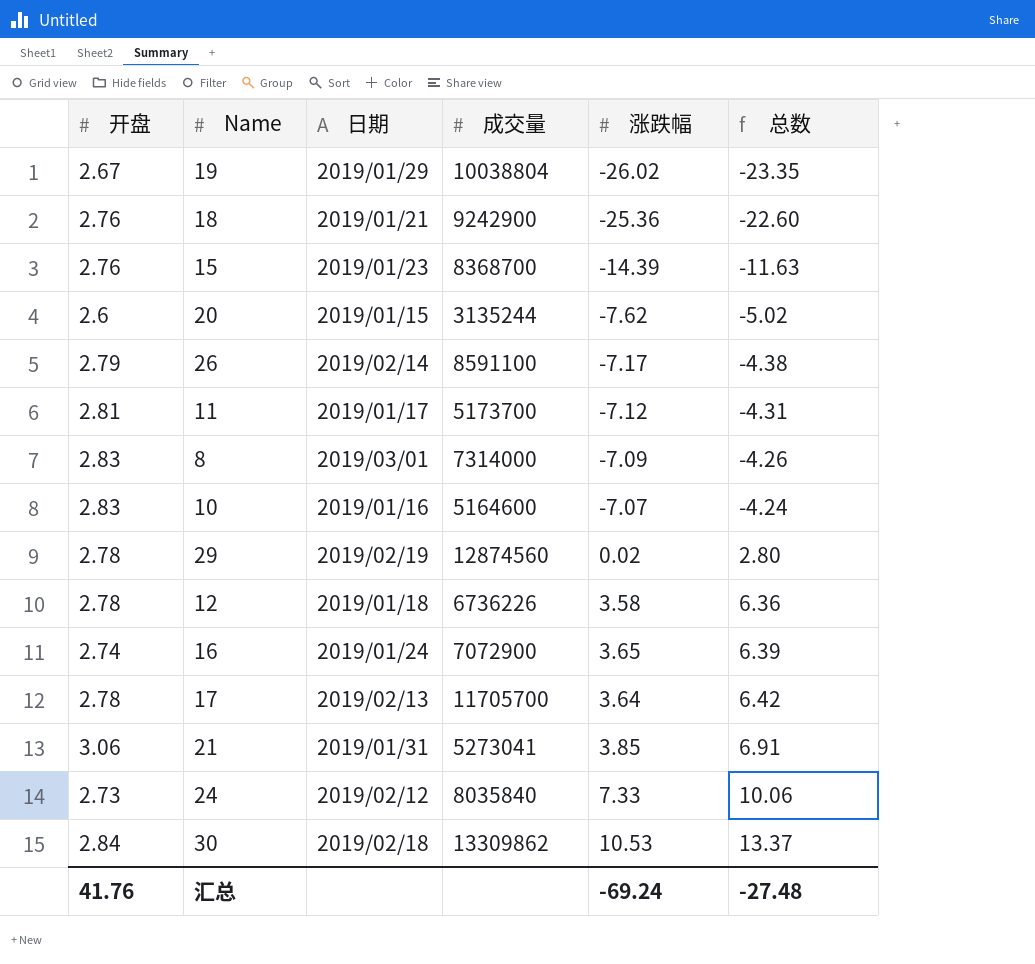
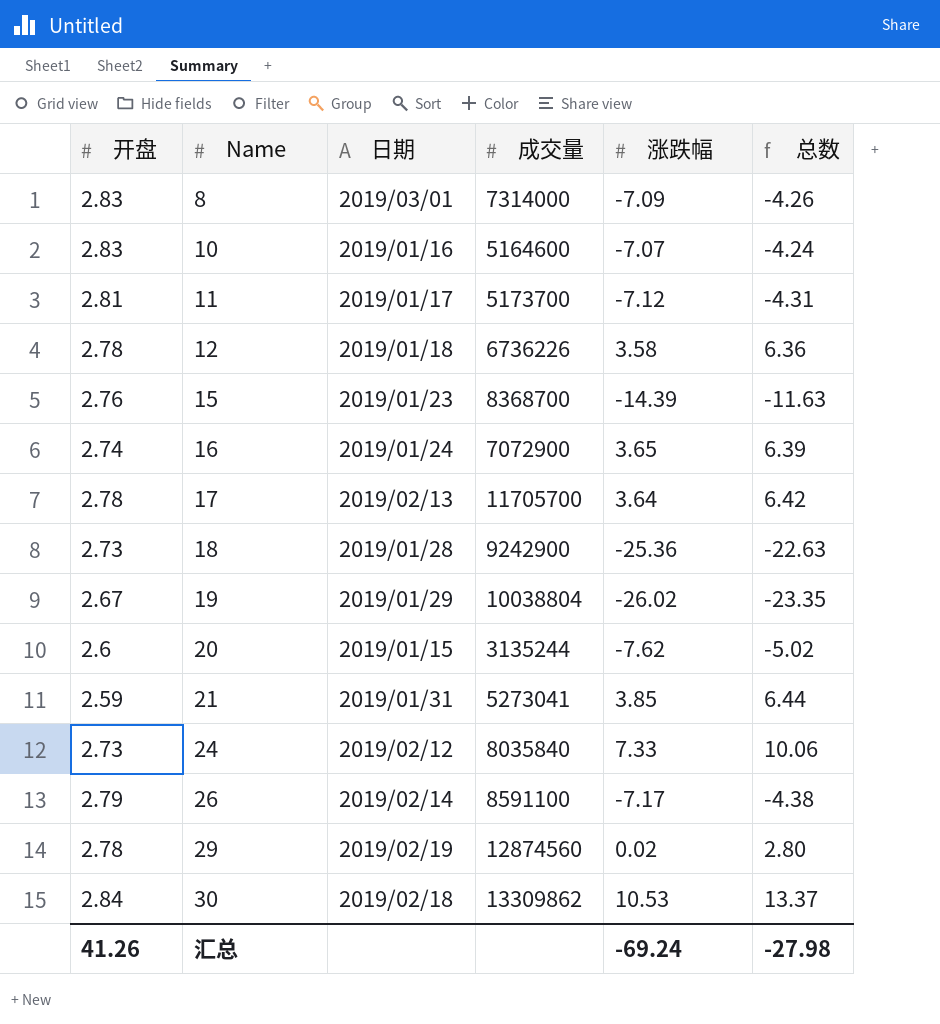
row order: 总数 ascending -> Name ascending
18 | 开盘: 2.76 -> 2.73
18 | 日期: 2019/01/21 -> 2019/01/28
18 | 总数: -22.60 -> -22.63
21 | 开盘: 3.06 -> 2.59
21 | 总数: 6.91 -> 6.44
汇总 | 开盘: 41.76 -> 41.26
汇总 | 总数: -27.48 -> -27.98

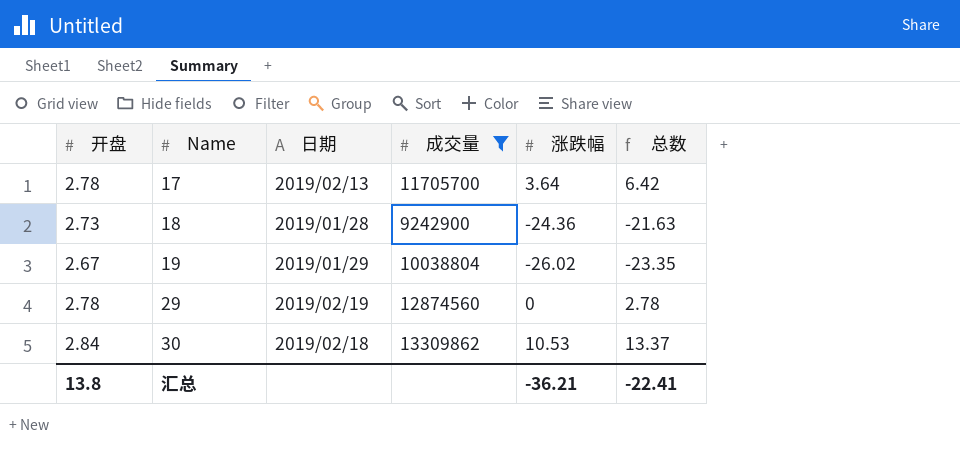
filter: none -> 成交量 >= 9242900
18 | 涨跌幅: -25.36 -> -24.36
18 | 总数: -22.63 -> -21.63
29 | 涨跌幅: 0.02 -> 0
29 | 总数: 2.80 -> 2.78
汇总 | 开盘: 41.26 -> 13.8
汇总 | 涨跌幅: -69.24 -> -36.21
汇总 | 总数: -27.98 -> -22.41

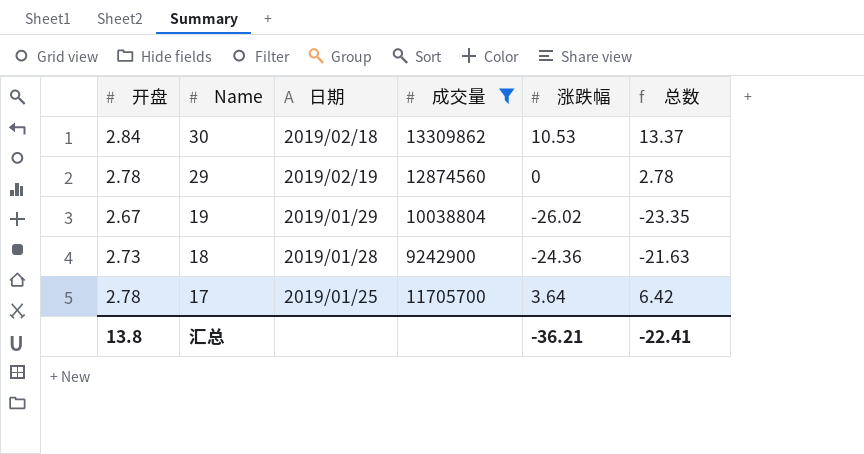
row order: Name ascending -> Name descending
17 | 日期: 2019/02/13 -> 2019/01/25

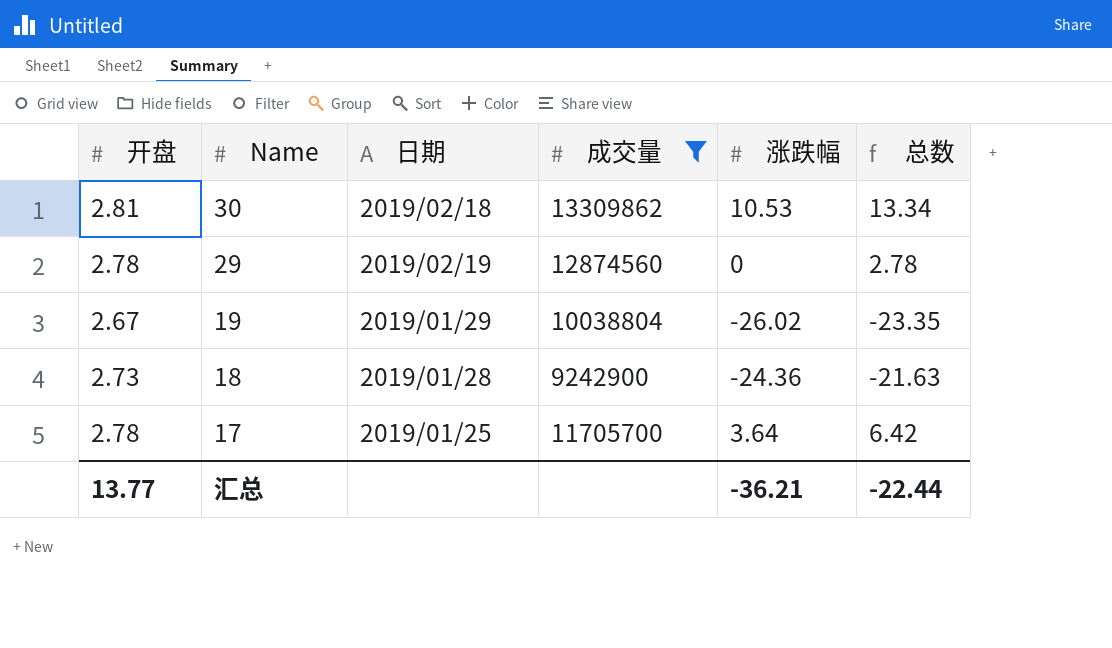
30 | 开盘: 2.84 -> 2.81
30 | 总数: 13.37 -> 13.34
汇总 | 开盘: 13.8 -> 13.77
汇总 | 总数: -22.41 -> -22.44

